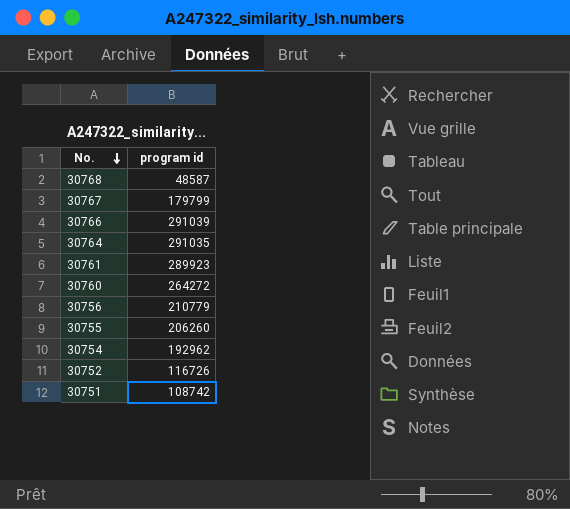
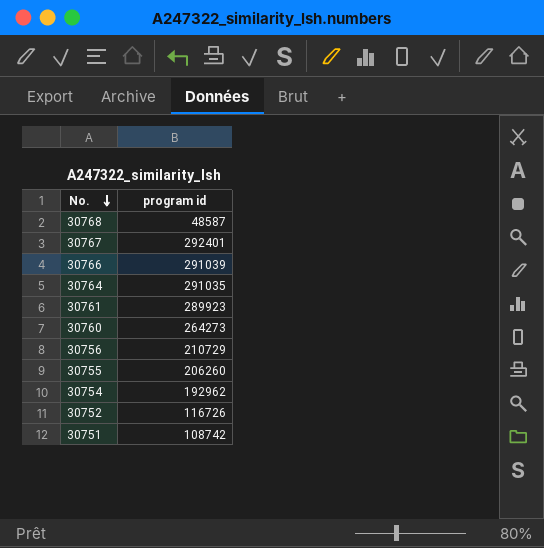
30767 | program id: 179799 -> 292401
30760 | program id: 264272 -> 264273
30756 | program id: 210779 -> 210729

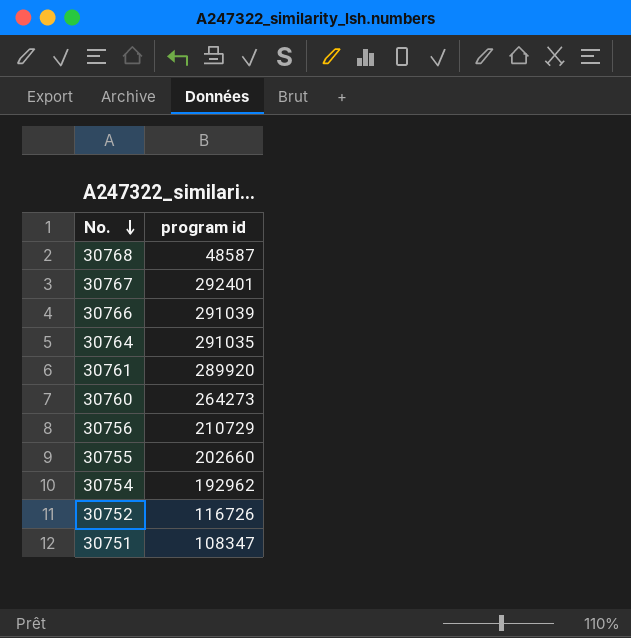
30761 | program id: 289923 -> 289920
30755 | program id: 206260 -> 202660
30751 | program id: 108742 -> 108347

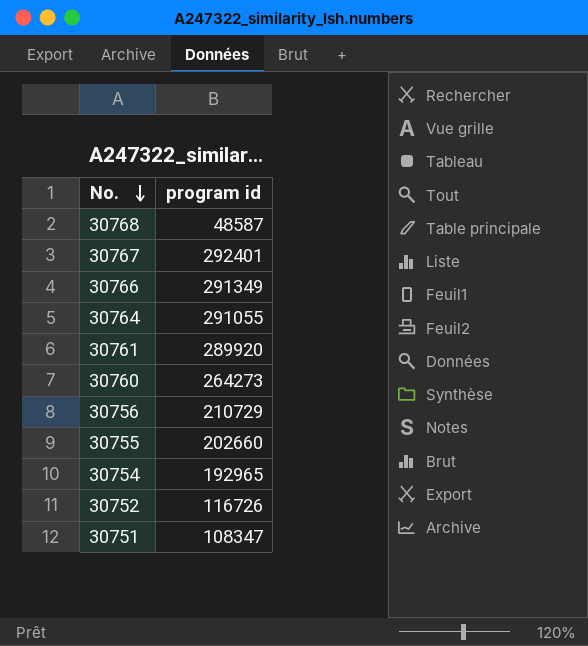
30766 | program id: 291039 -> 291349
30764 | program id: 291035 -> 291055
30754 | program id: 192962 -> 192965

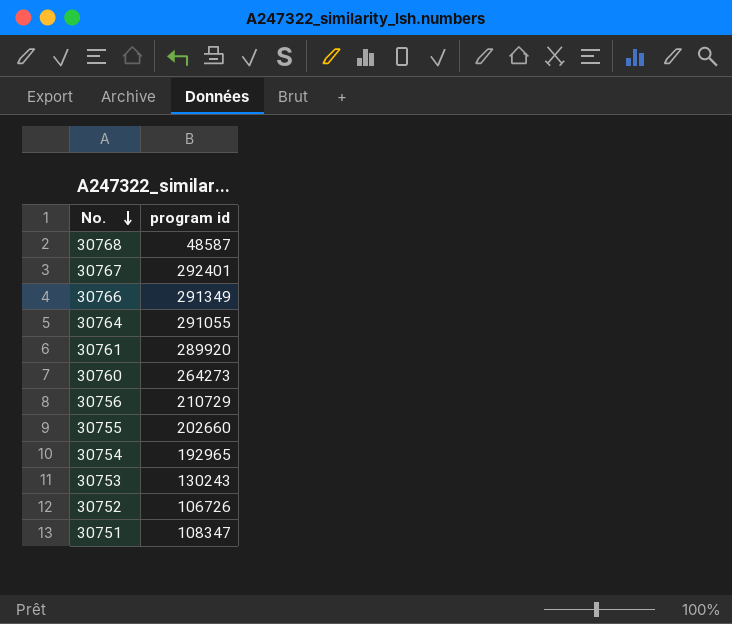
row 30753: none -> 130243
30752 | program id: 116726 -> 106726

